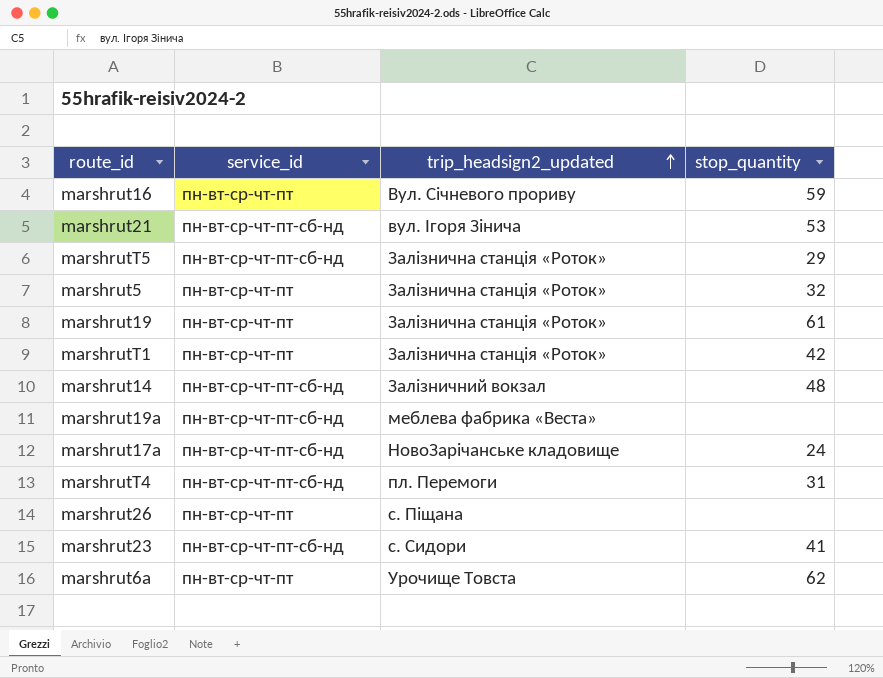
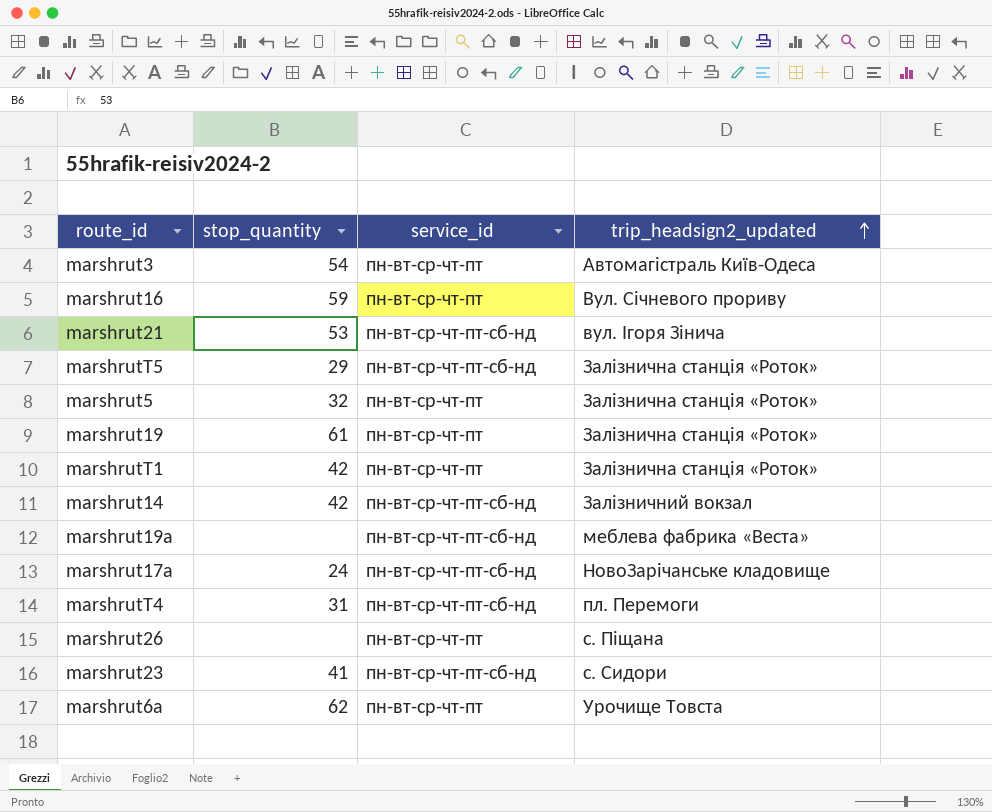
column stop_quantity | position: 4 -> 2
row marshrut3: none -> 54 | пн-вт-ср-чт-пт | Автомагістраль Київ-Одеса
marshrut14 | stop_quantity: 48 -> 42

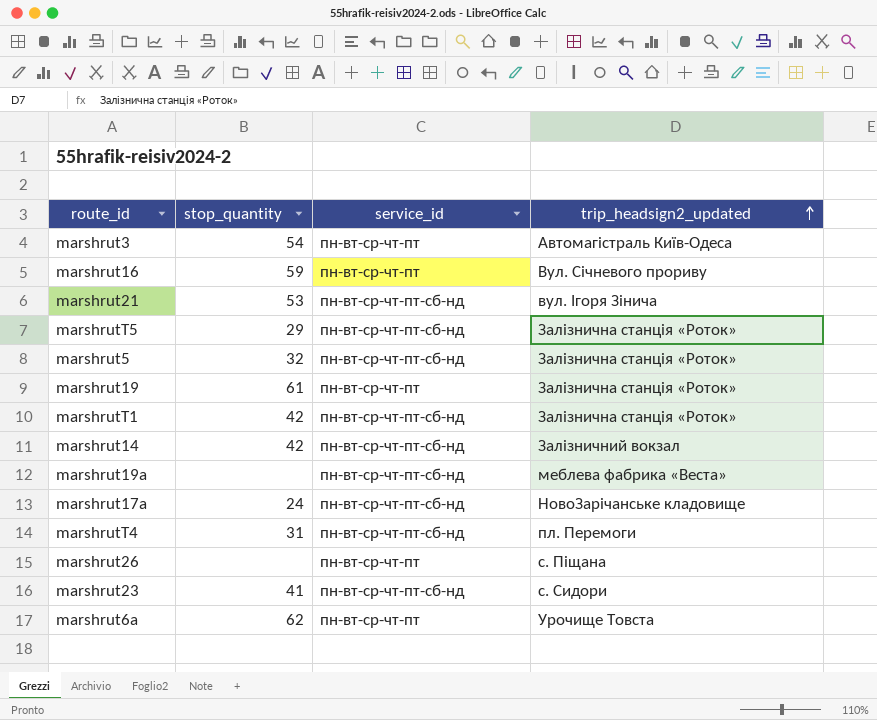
marshrut5 | service_id: пн-вт-ср-чт-пт -> пн-вт-ср-чт-пт-сб-нд
marshrutT1 | service_id: пн-вт-ср-чт-пт -> пн-вт-ср-чт-пт-сб-нд

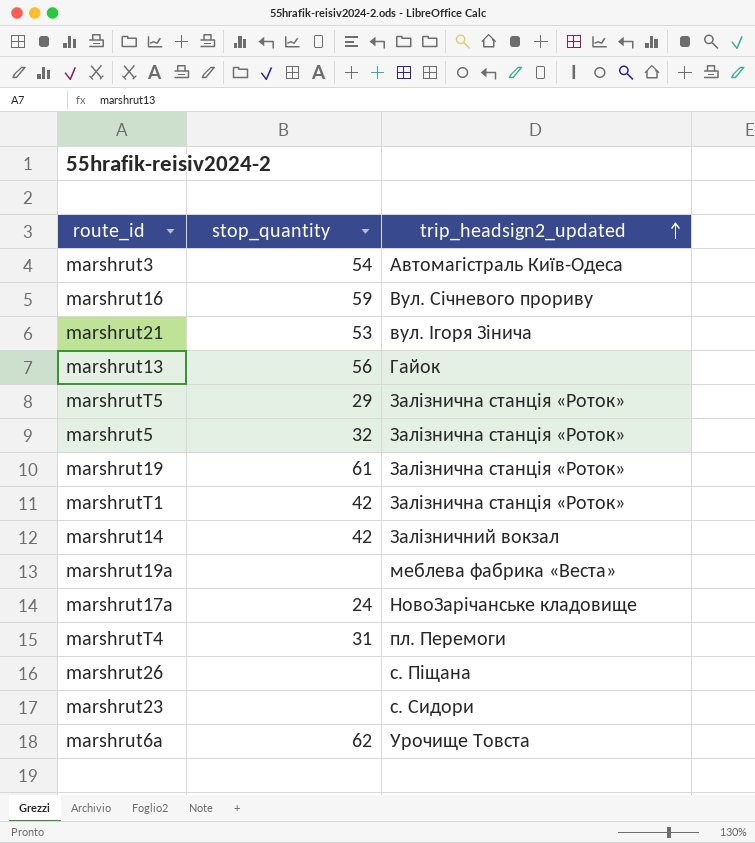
column service_id | position: 3 -> none
row marshrut13: none -> 56 | Гайок
marshrut23 | stop_quantity: 41 -> none

